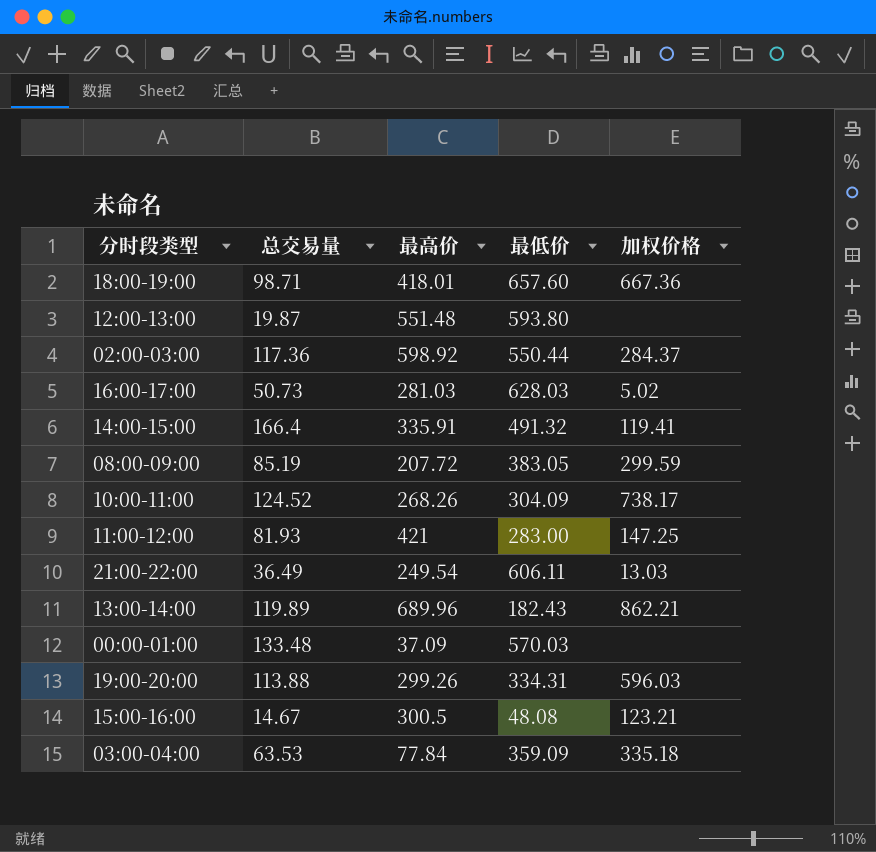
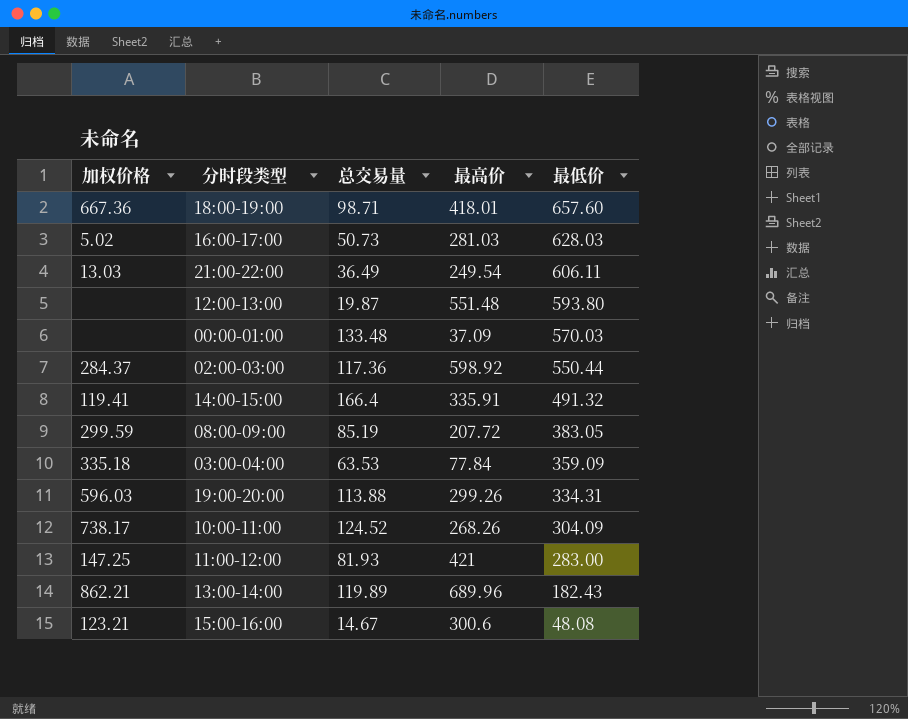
row order: none -> 最低价 descending
column 加权价格 | position: 5 -> 1
15:00-16:00 | 最高价: 300.5 -> 300.6

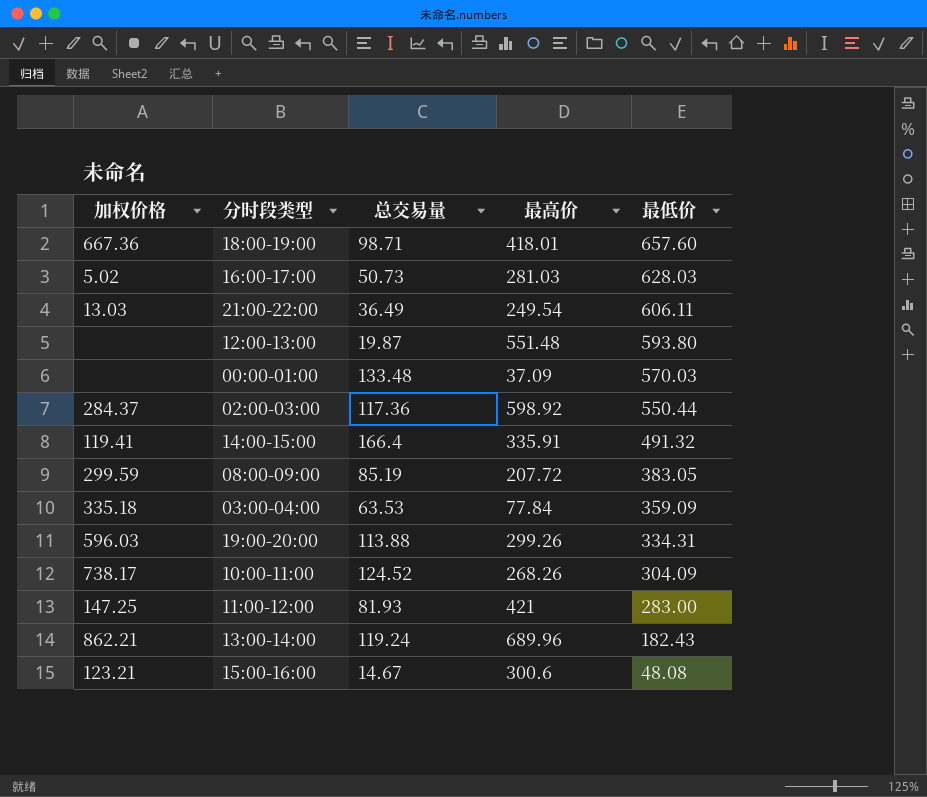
13:00-14:00 | 总交易量: 119.89 -> 119.24

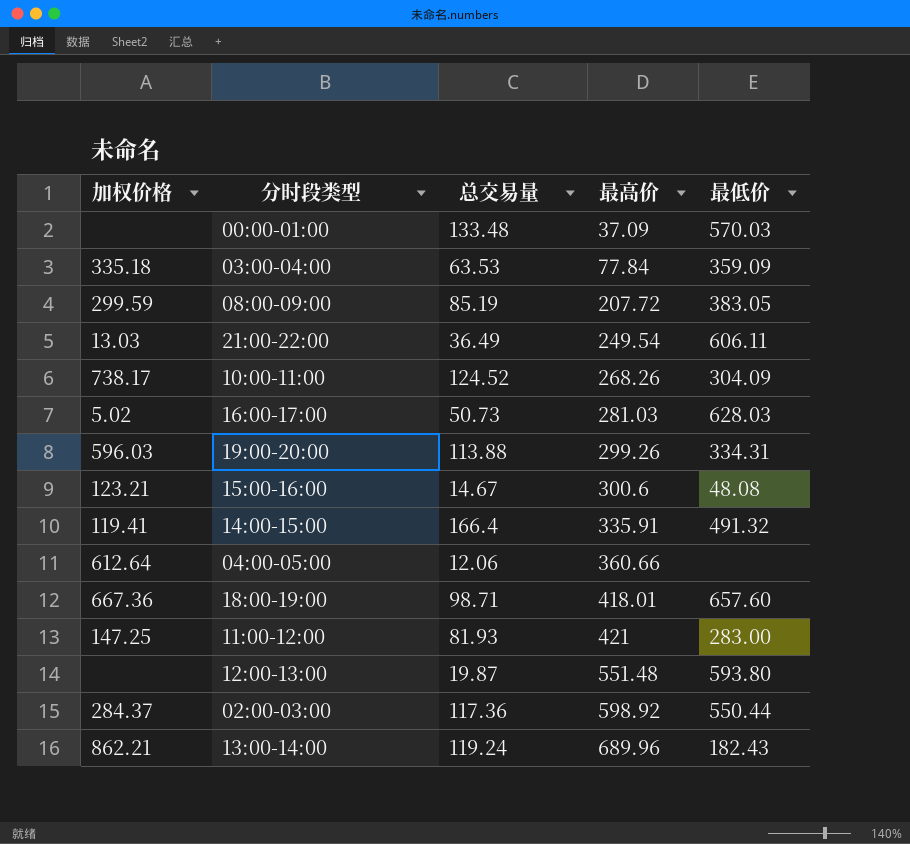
row order: 最低价 descending -> 最高价 ascending
row 04:00-05:00: none -> 612.64 | 12.06 | 360.66 | none

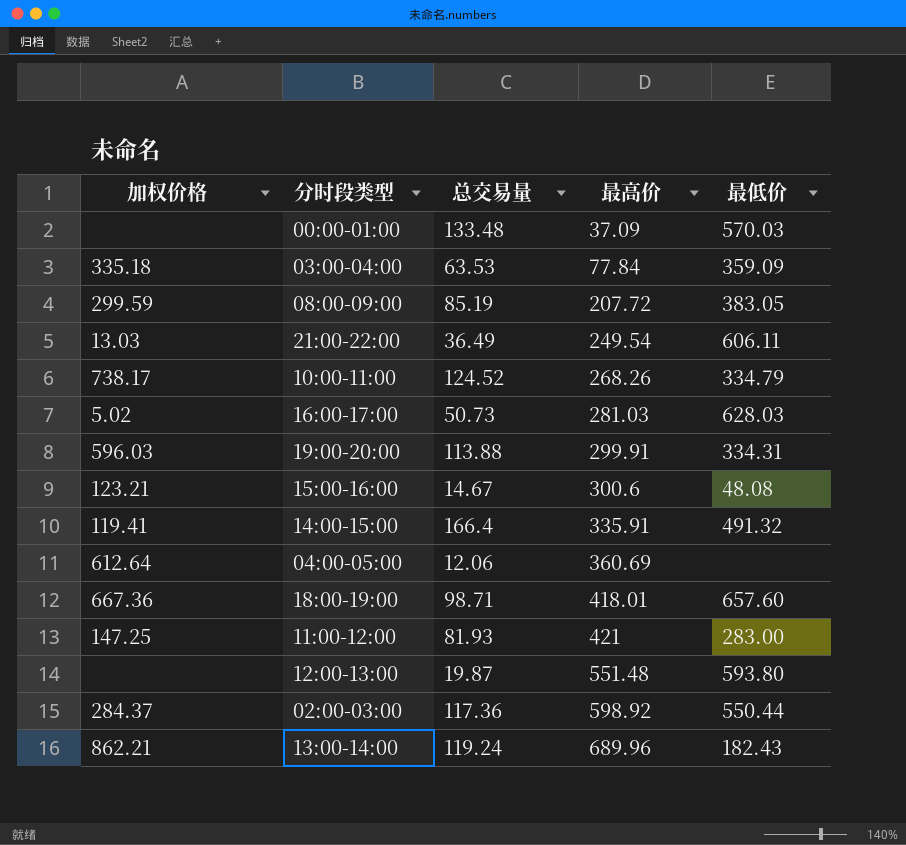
10:00-11:00 | 最低价: 304.09 -> 334.79
19:00-20:00 | 最高价: 299.26 -> 299.91
04:00-05:00 | 最高价: 360.66 -> 360.69

